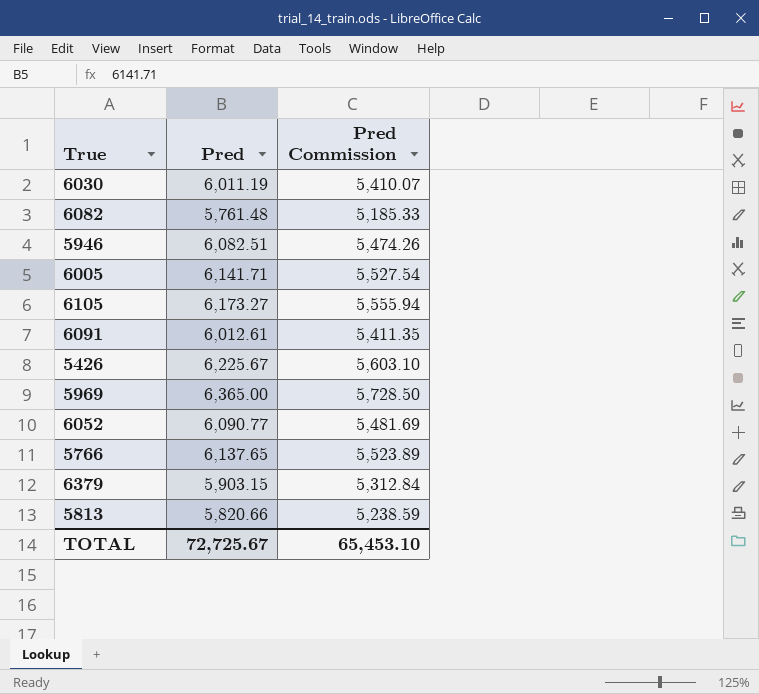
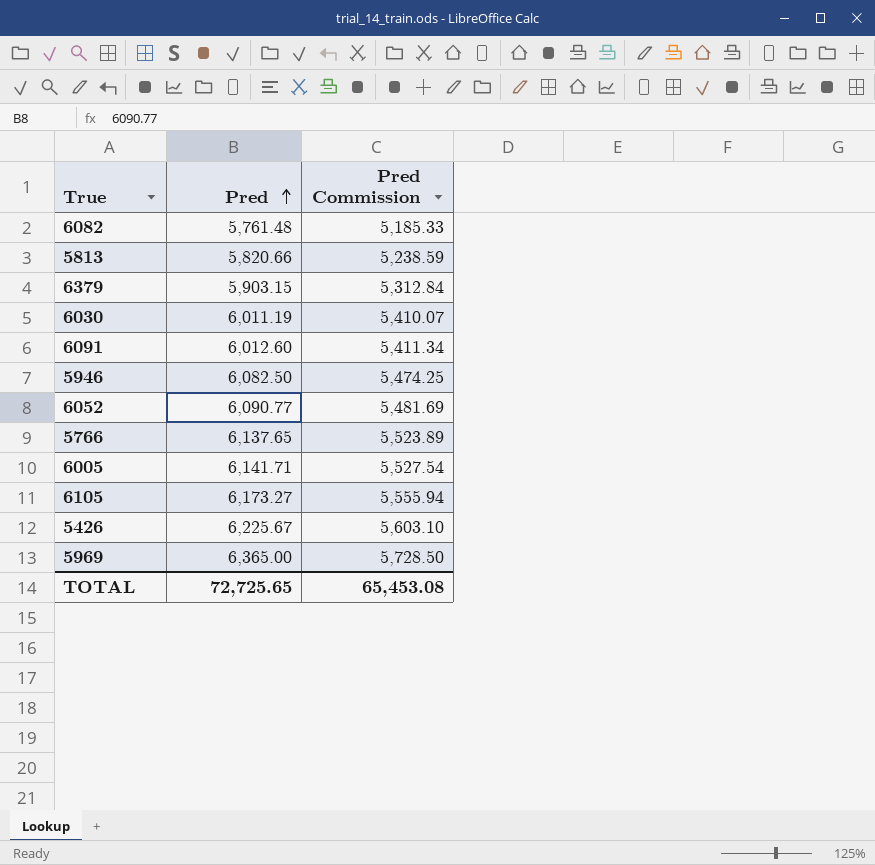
row order: none -> Pred ascending
6091 | Pred: 6,012.61 -> 6,012.60
6091 | Pred Commission: 5,411.35 -> 5,411.34
5946 | Pred: 6,082.51 -> 6,082.50
5946 | Pred Commission: 5,474.26 -> 5,474.25
TOTAL | Pred: 72,725.67 -> 72,725.65
TOTAL | Pred Commission: 65,453.10 -> 65,453.08

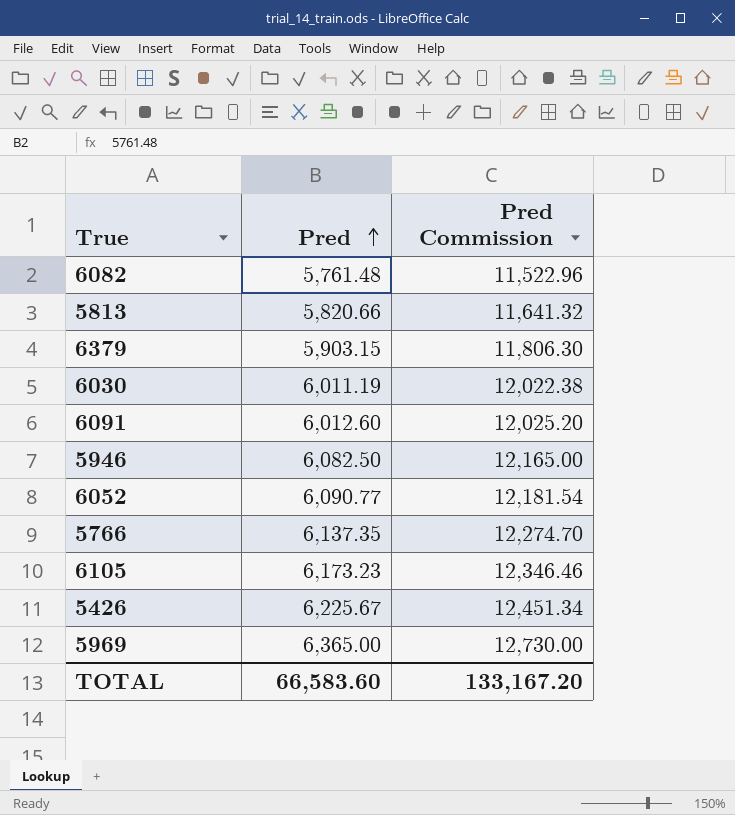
column Pred Commission | formula: [Pred] * 0.9 -> [Pred] * 2
row 6005: 6,141.71 | 5,527.54 -> none
5766 | Pred: 6,137.65 -> 6,137.35
6105 | Pred: 6,173.27 -> 6,173.23
TOTAL | Pred: 72,725.65 -> 66,583.60
TOTAL | Pred Commission: 65,453.08 -> 133,167.20

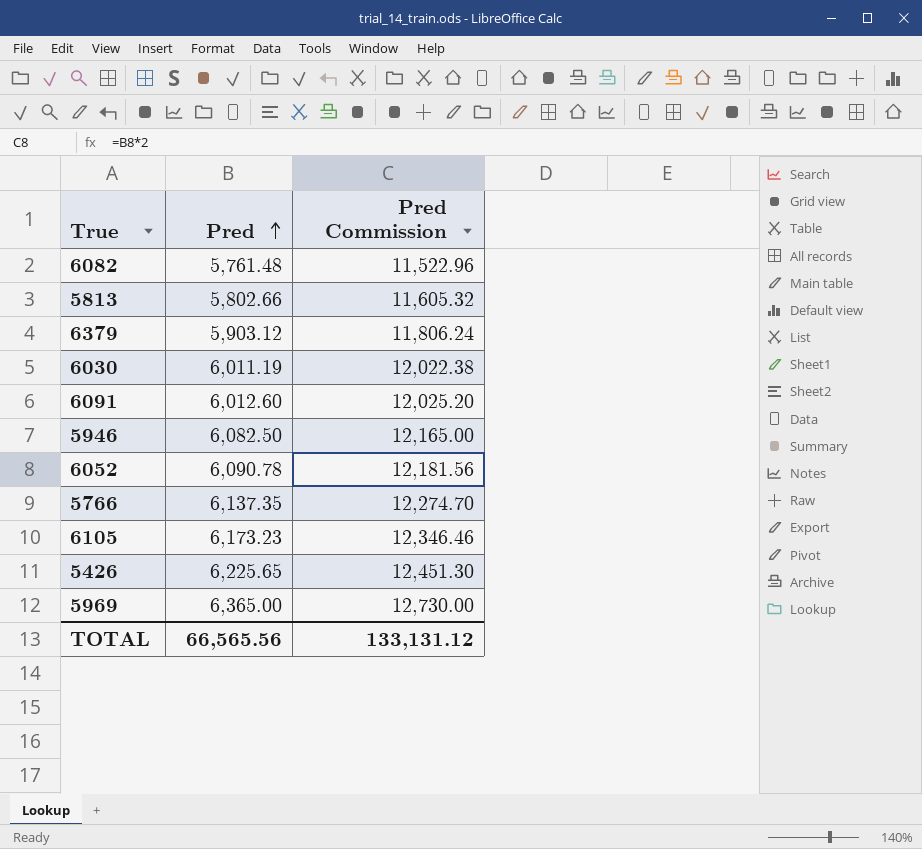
5813 | Pred: 5,820.66 -> 5,802.66
5813 | Pred Commission: 11,641.32 -> 11,605.32
6379 | Pred: 5,903.15 -> 5,903.12
6379 | Pred Commission: 11,806.30 -> 11,806.24
6052 | Pred: 6,090.77 -> 6,090.78
6052 | Pred Commission: 12,181.54 -> 12,181.56
5426 | Pred: 6,225.67 -> 6,225.65
5426 | Pred Commission: 12,451.34 -> 12,451.30
TOTAL | Pred: 66,583.60 -> 66,565.56
TOTAL | Pred Commission: 133,167.20 -> 133,131.12

